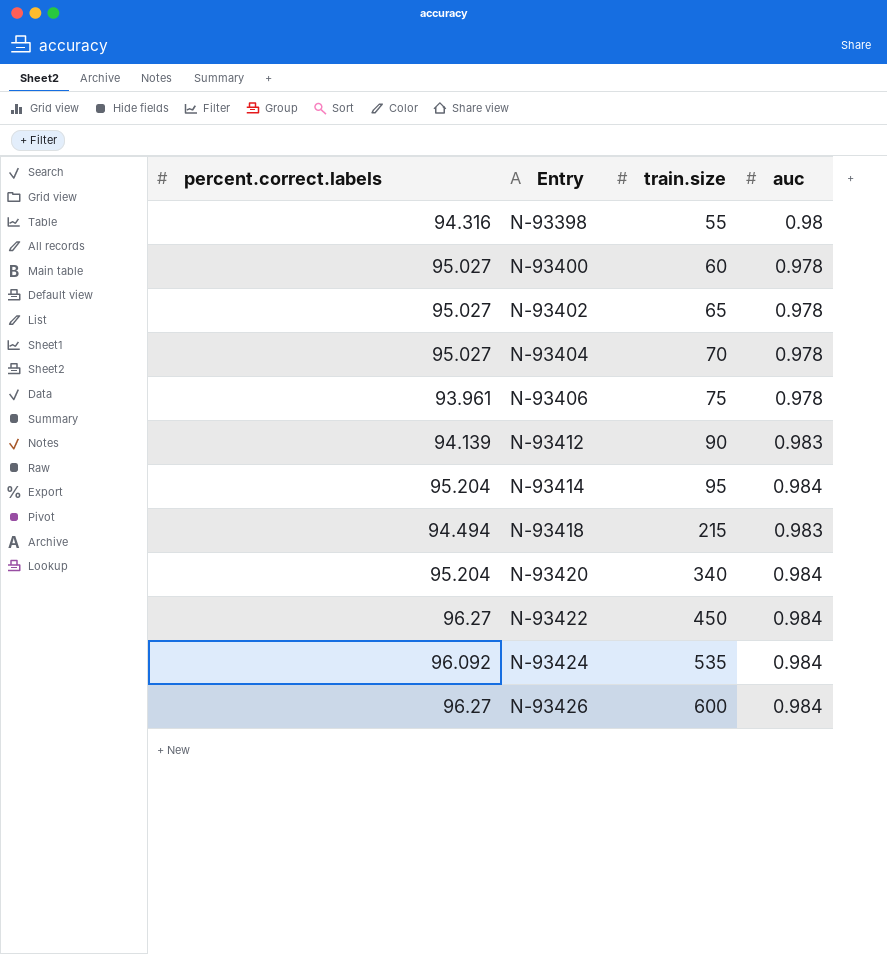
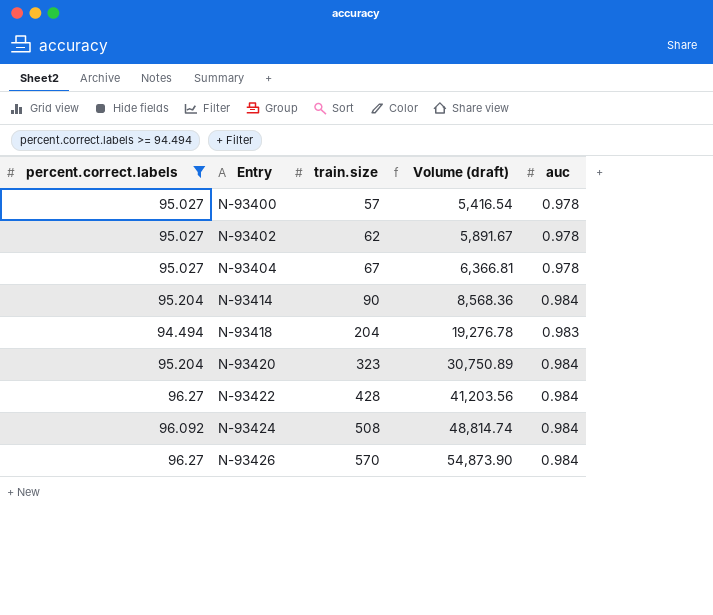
filter: none -> percent.correct.labels >= 94.494
column Volume (draft) | formula: none -> [percent.correct.labels] * [train.size]
N-93400 | train.size: 60 -> 57
N-93402 | train.size: 65 -> 62
N-93404 | train.size: 70 -> 67
N-93414 | train.size: 95 -> 90
N-93418 | train.size: 215 -> 204
N-93420 | train.size: 340 -> 323
N-93422 | train.size: 450 -> 428
N-93424 | train.size: 535 -> 508
N-93426 | train.size: 600 -> 570

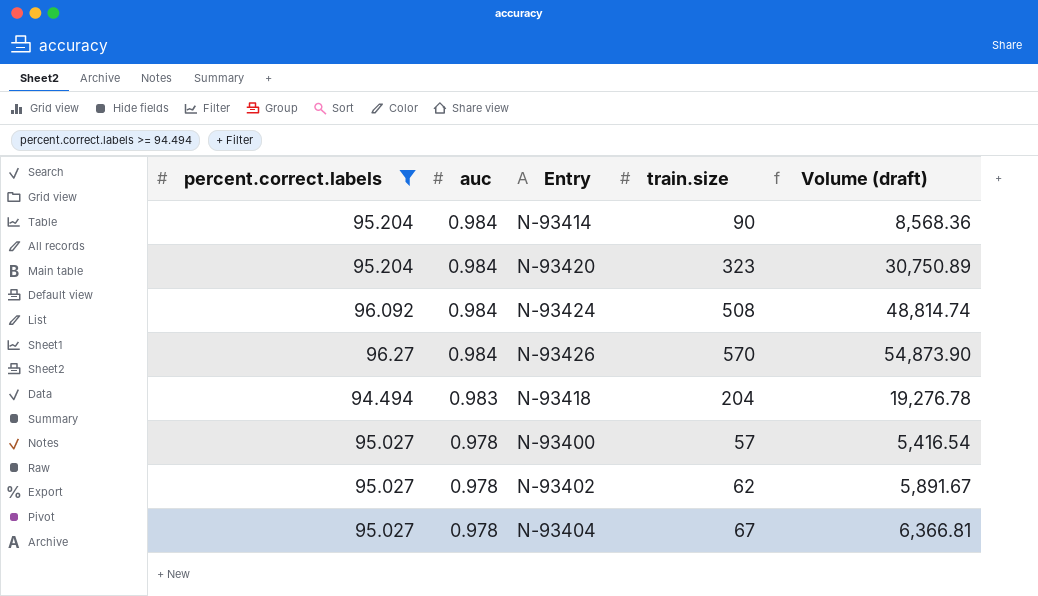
row order: Entry ascending -> auc descending
column auc | position: 5 -> 2
row N-93422: 96.27 | 428 | 41,203.56 | 0.984 -> none

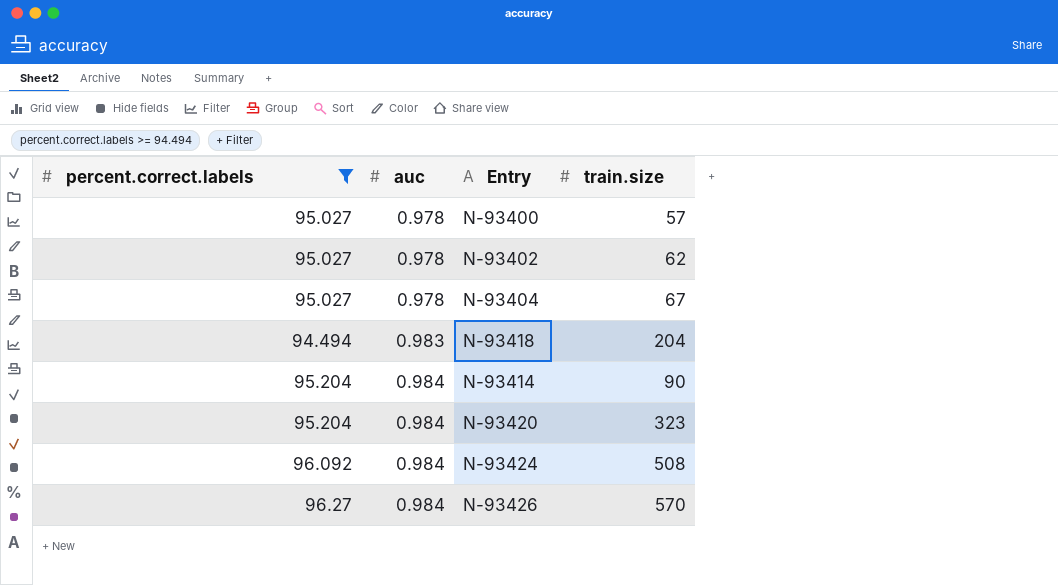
row order: auc descending -> auc ascending
column Volume (draft) | formula: [percent.correct.labels] * [train.size] -> none

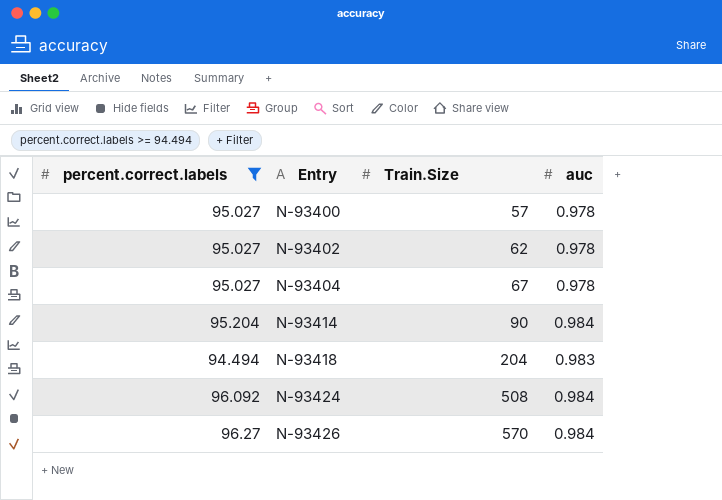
row order: auc ascending -> Entry ascending
column name: train.size -> Train.Size
column auc | position: 2 -> 4
row N-93420: 95.204 | 0.984 | 323 -> none

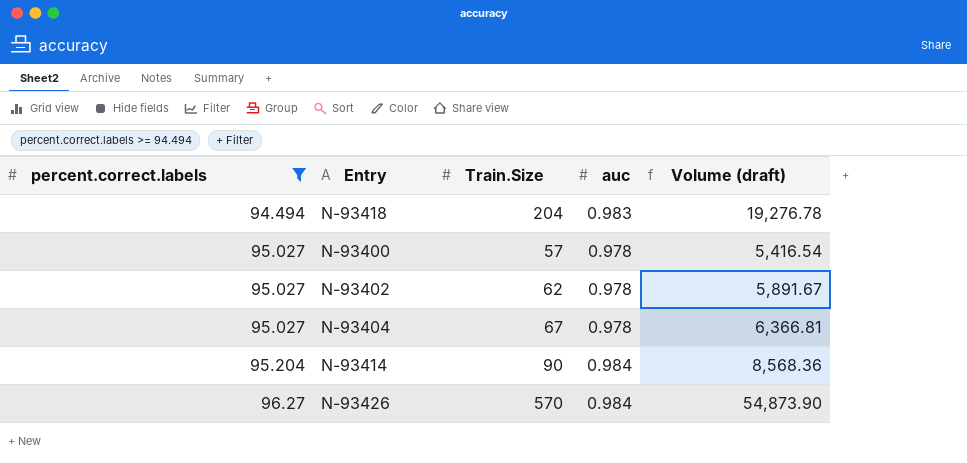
row order: Entry ascending -> percent.correct.labels ascending
column Volume (draft) | formula: none -> [percent.correct.labels] * [Train.Size]
row N-93424: 96.092 | 508 | 0.984 -> none

